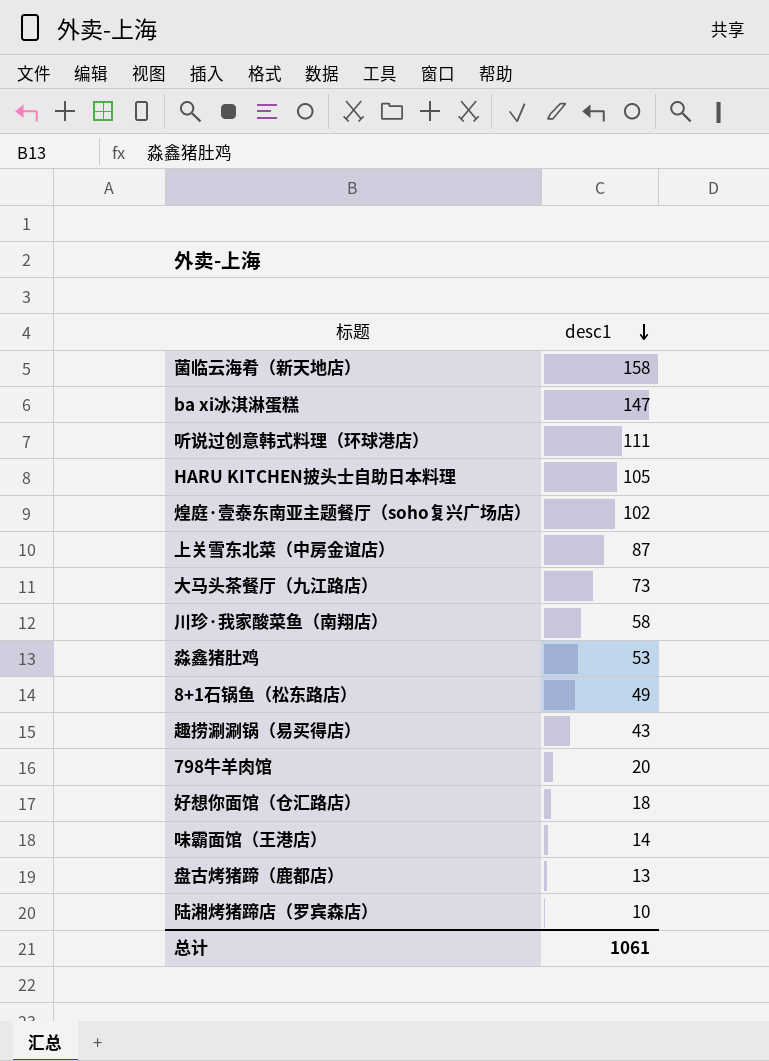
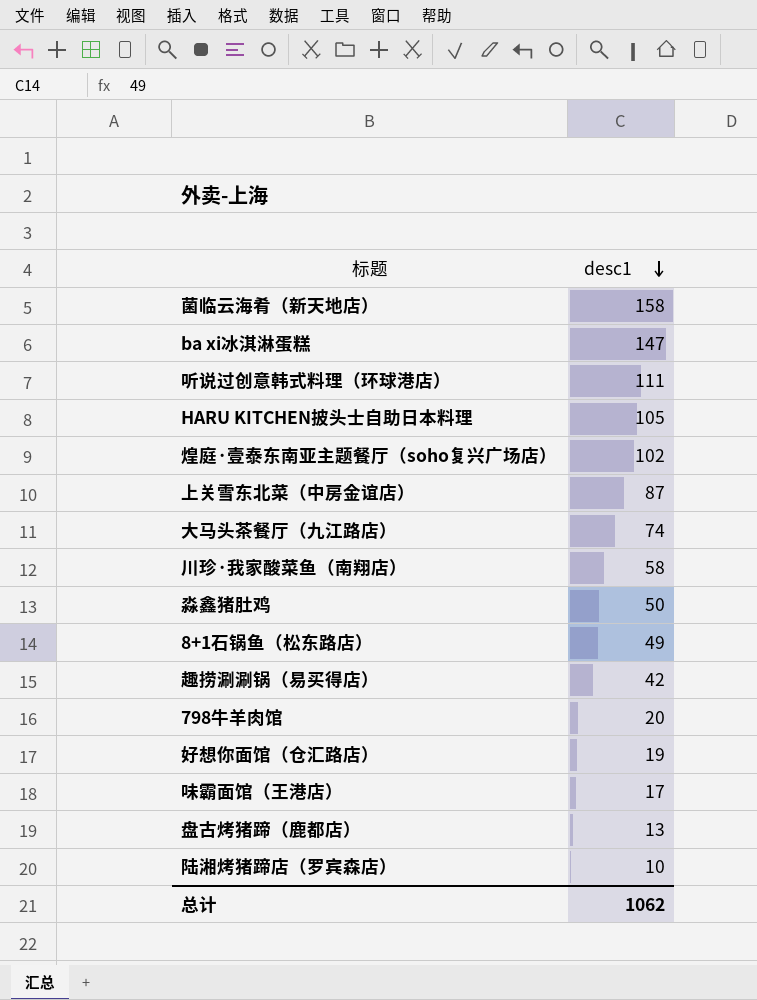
大马头茶餐厅（九江路店） | desc1: 73 -> 74
淼鑫猪肚鸡 | desc1: 53 -> 50
趣捞涮涮锅（易买得店） | desc1: 43 -> 42
好想你面馆（仓汇路店） | desc1: 18 -> 19
味霸面馆（王港店） | desc1: 14 -> 17
总计 | desc1: 1061 -> 1062

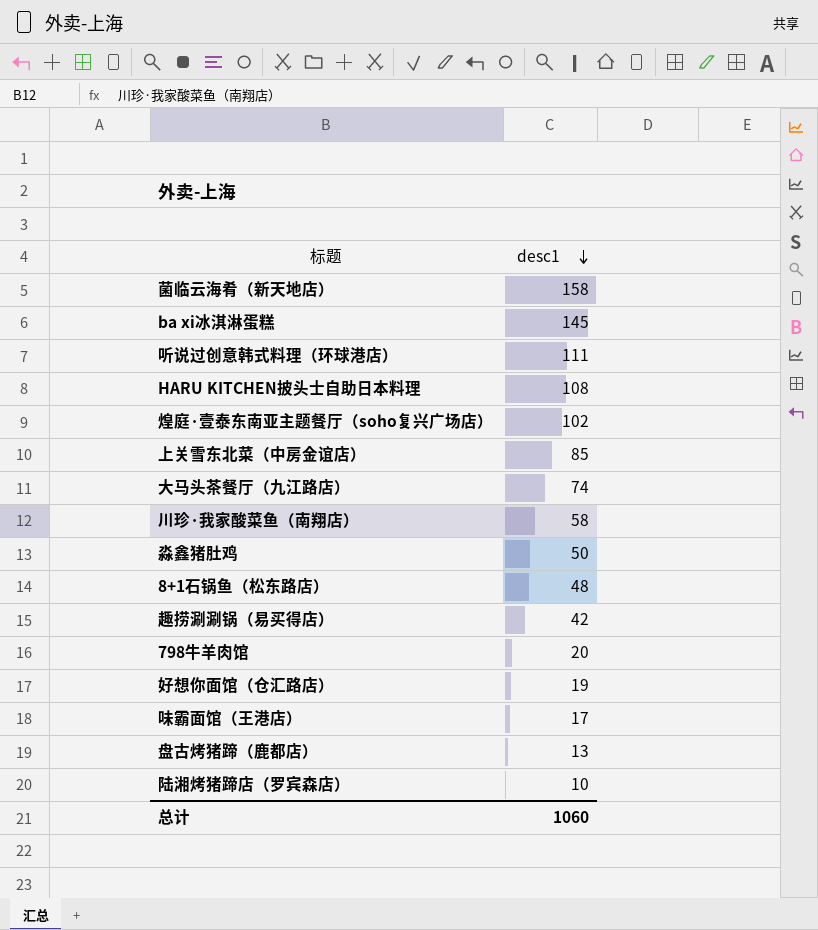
ba xi冰淇淋蛋糕 | desc1: 147 -> 145
HARU KITCHEN披头士自助日本料理 | desc1: 105 -> 108
上关雪东北菜（中房金谊店） | desc1: 87 -> 85
8+1石锅鱼（松东路店） | desc1: 49 -> 48
总计 | desc1: 1062 -> 1060

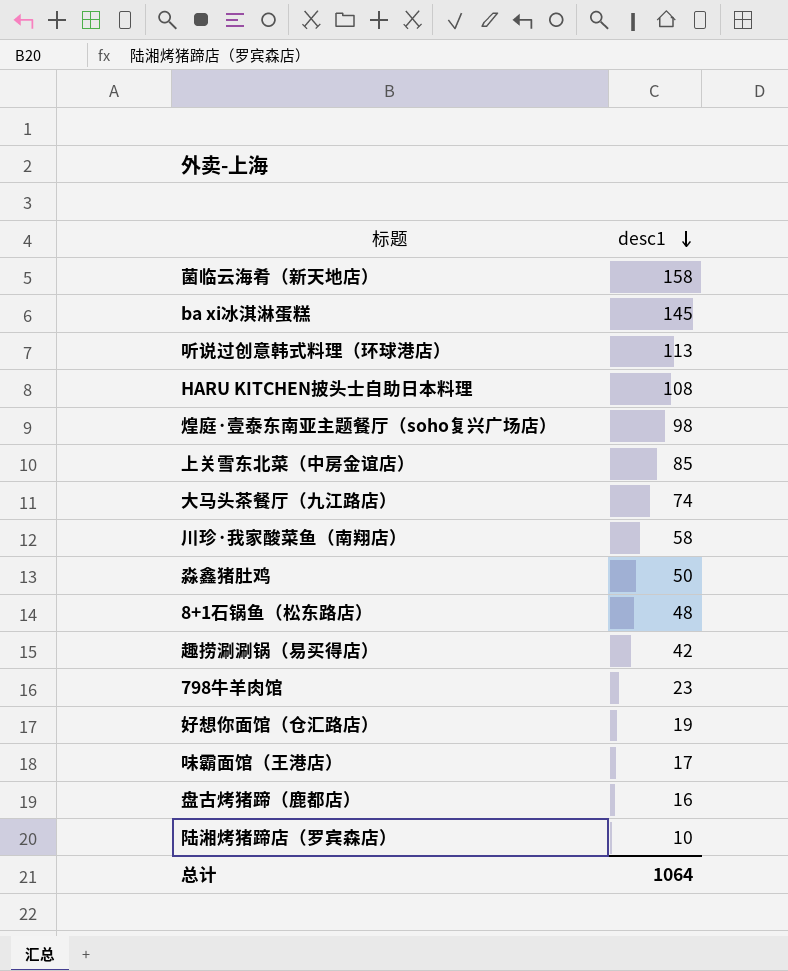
听说过创意韩式料理（环球港店） | desc1: 111 -> 113
煌庭·壹泰东南亚主题餐厅（soho复兴广场店） | desc1: 102 -> 98
798牛羊肉馆 | desc1: 20 -> 23
盘古烤猪蹄（鹿都店） | desc1: 13 -> 16
总计 | desc1: 1060 -> 1064

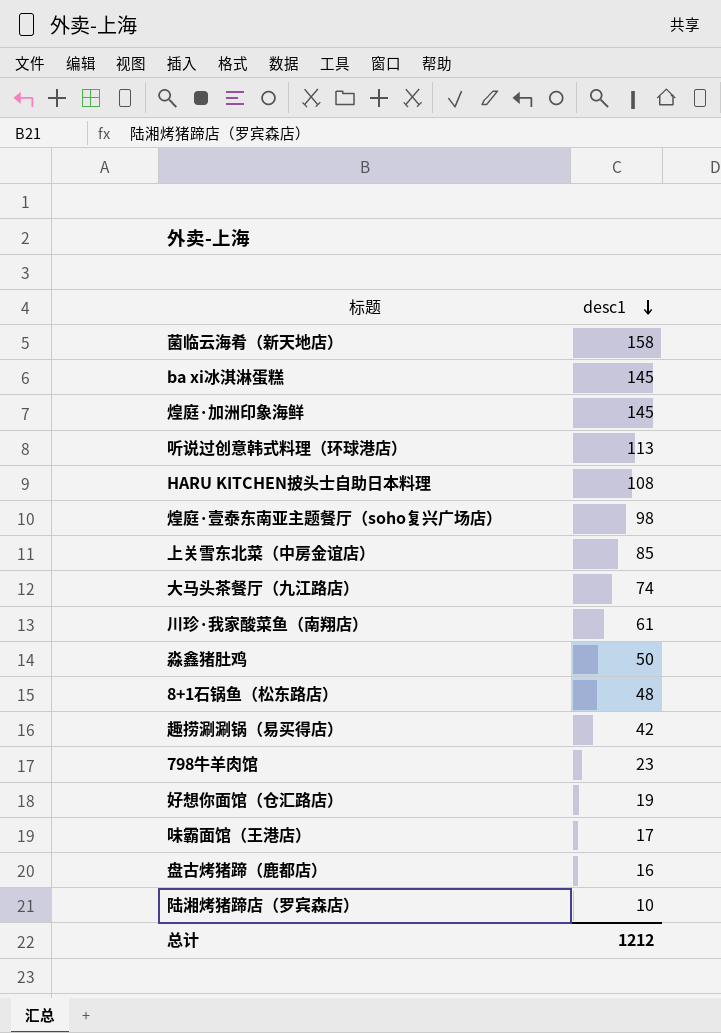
row 煌庭·加洲印象海鲜: none -> 145
川珍·我家酸菜鱼（南翔店） | desc1: 58 -> 61
总计 | desc1: 1064 -> 1212

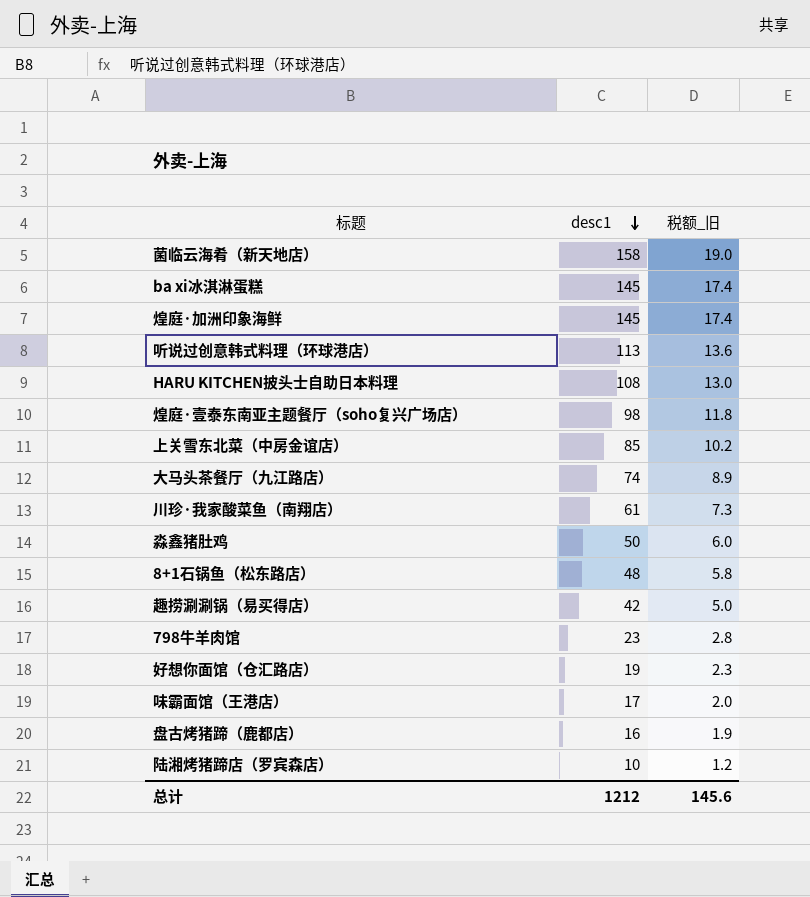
column 税额_旧 | formula: none -> [desc1] * 0.12

